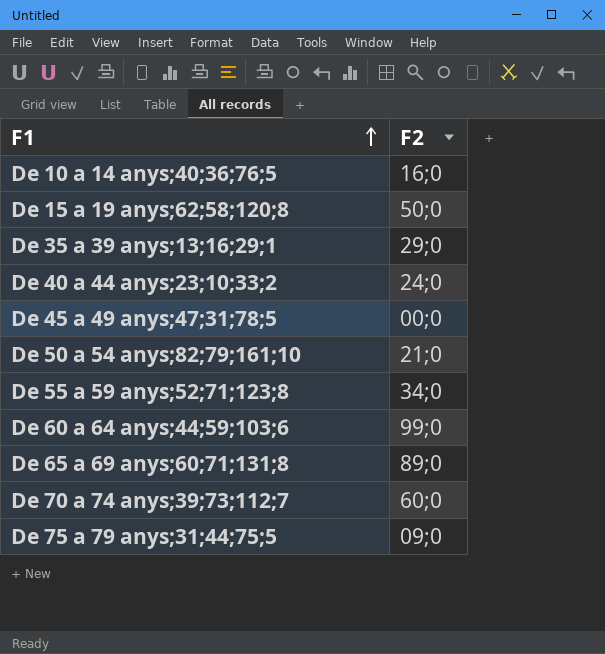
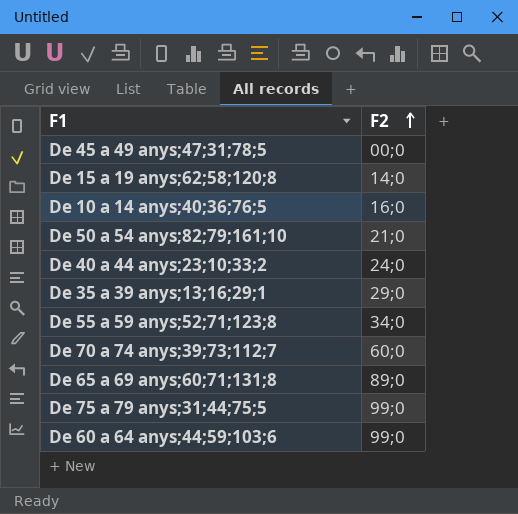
row order: F1 ascending -> F2 ascending
De 15 a 19 anys;62;58;120;8 | F2: 50;0 -> 14;0
De 75 a 79 anys;31;44;75;5 | F2: 09;0 -> 99;0

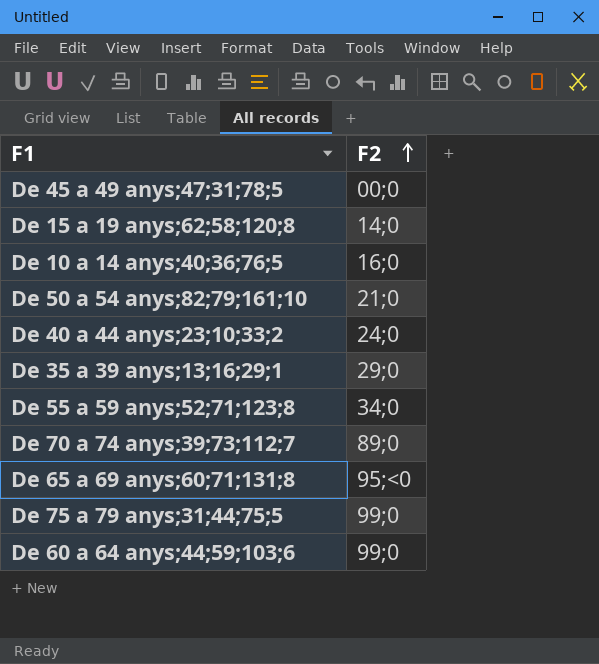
De 70 a 74 anys;39;73;112;7 | F2: 60;0 -> 89;0
De 65 a 69 anys;60;71;131;8 | F2: 89;0 -> 95;<0

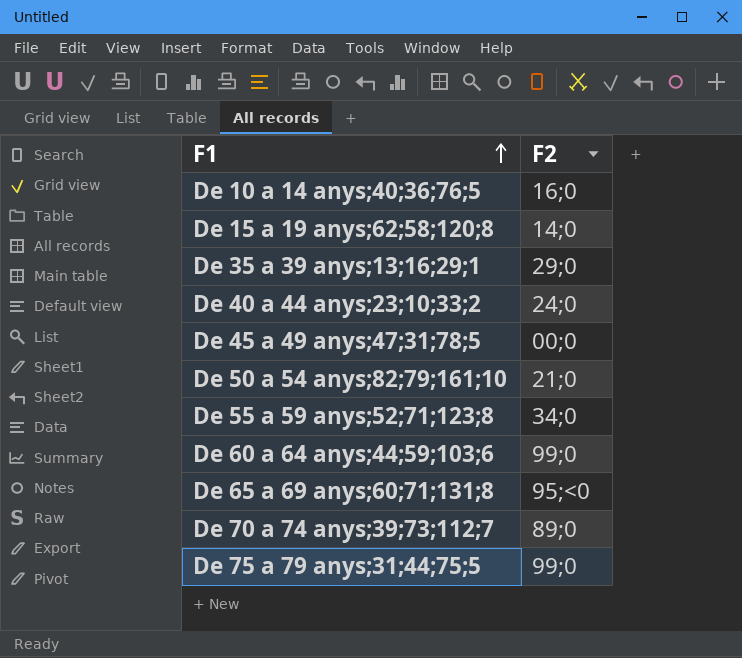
row order: F2 ascending -> F1 ascending

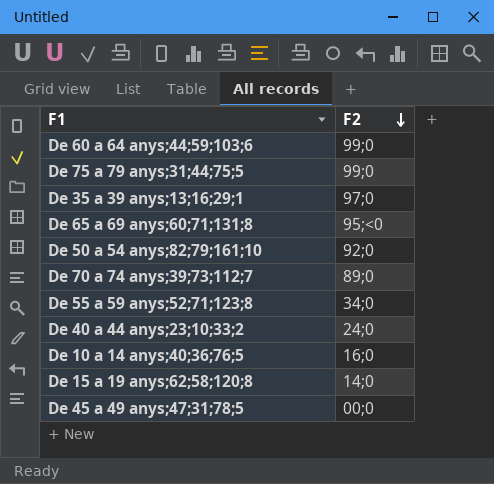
row order: F1 ascending -> F2 descending
De 35 a 39 anys;13;16;29;1 | F2: 29;0 -> 97;0
De 50 a 54 anys;82;79;161;10 | F2: 21;0 -> 92;0

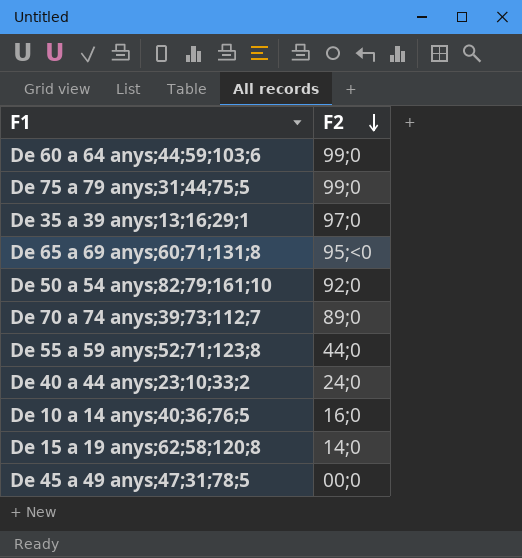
De 55 a 59 anys;52;71;123;8 | F2: 34;0 -> 44;0

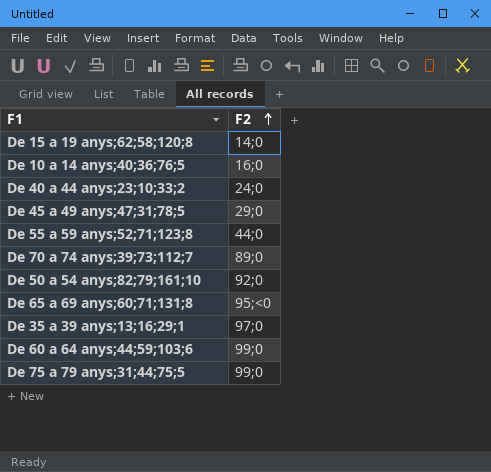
row order: F2 descending -> F2 ascending
De 45 a 49 anys;47;31;78;5 | F2: 00;0 -> 29;0

